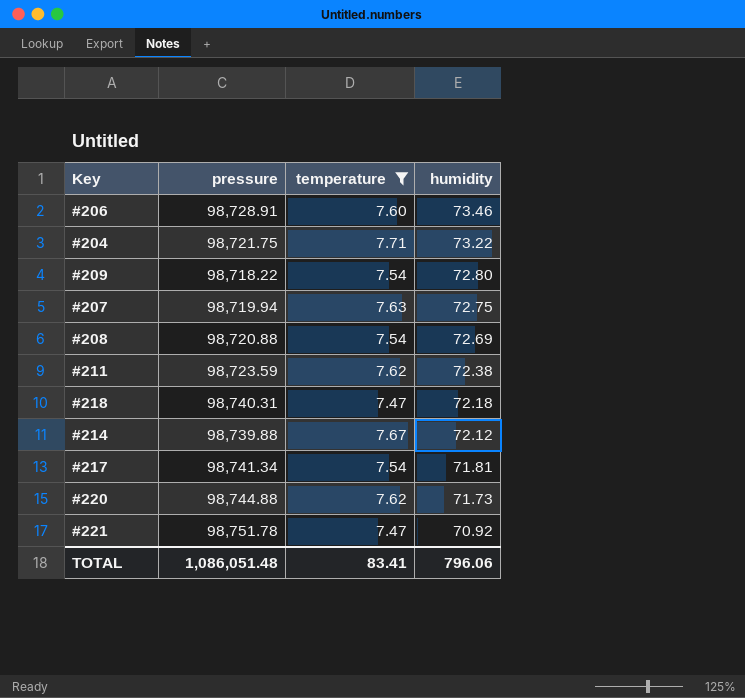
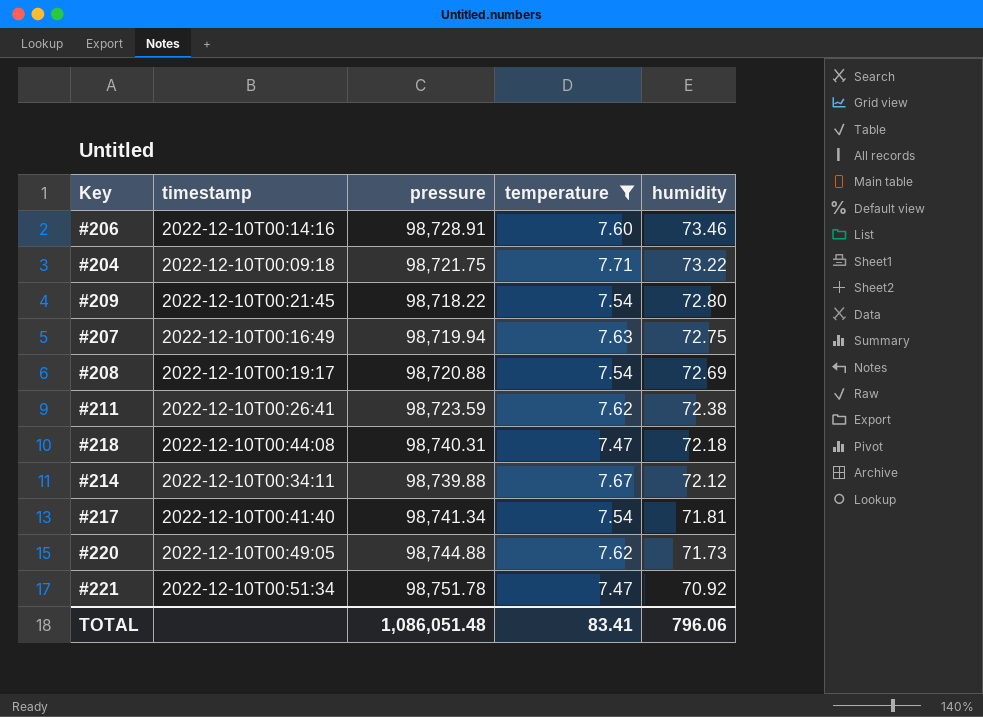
column timestamp | position: none -> 2

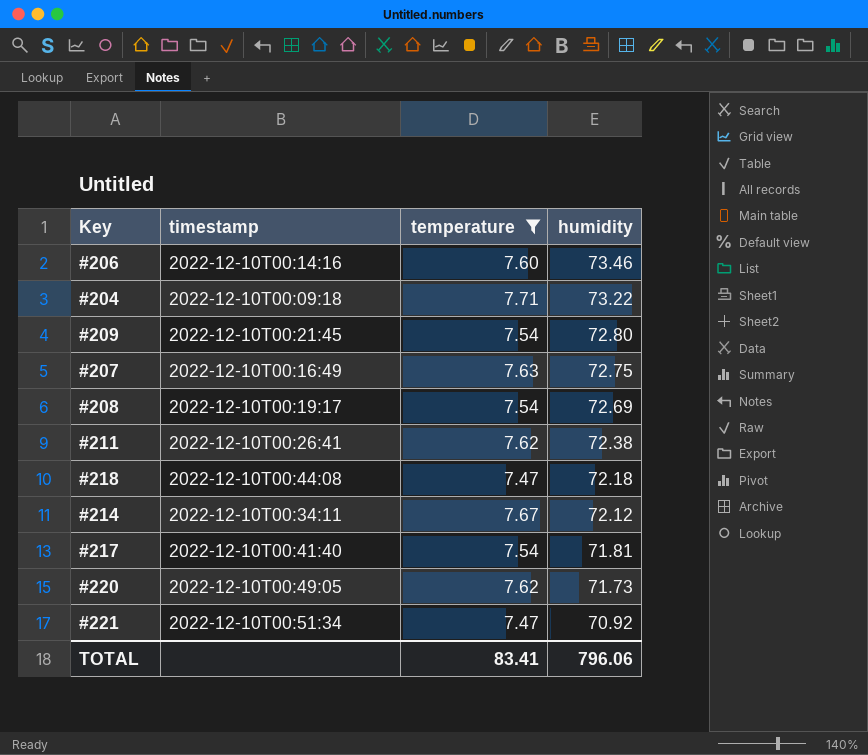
column pressure | position: 3 -> none

